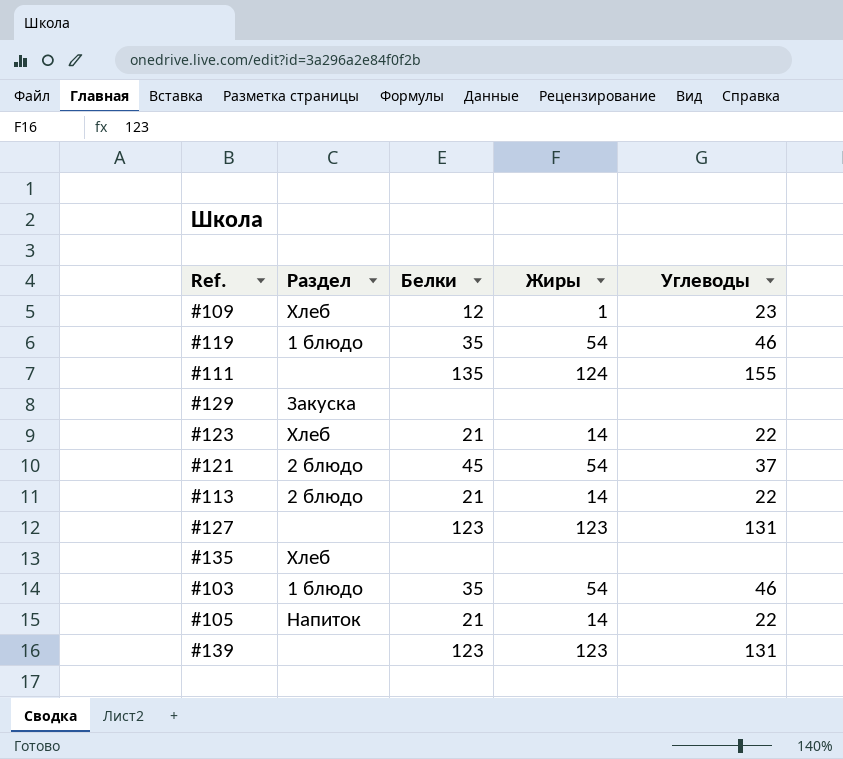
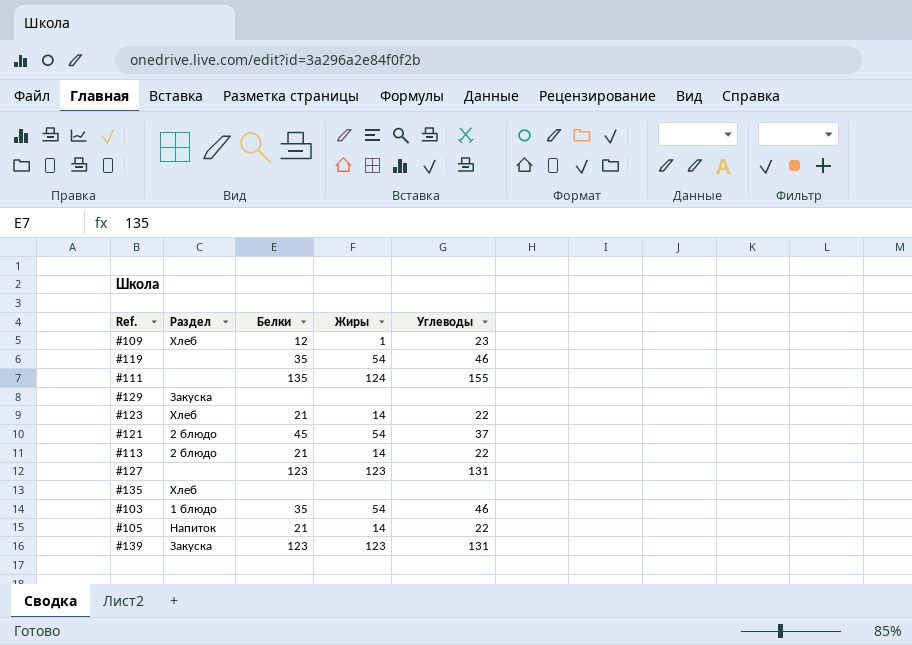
#119 | Раздел: 1 блюдо -> none
#139 | Раздел: none -> Закуска

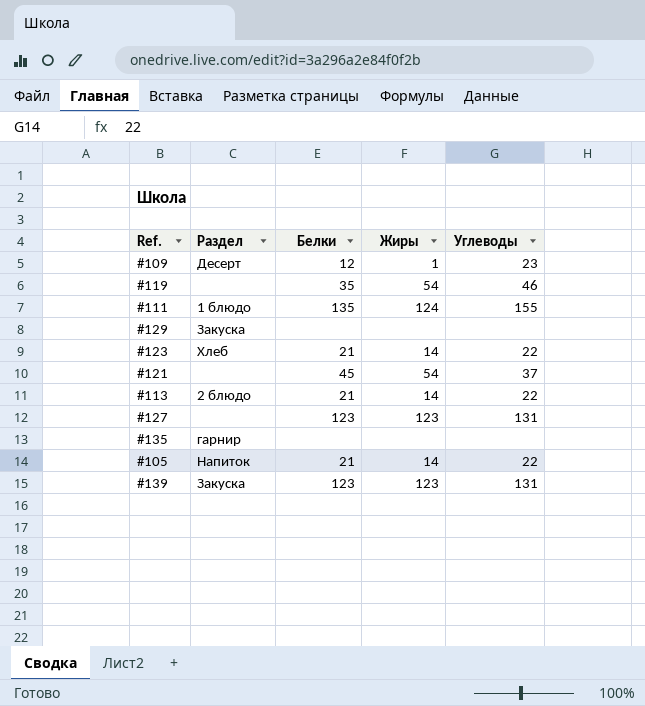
row #103: 1 блюдо | 35 | 54 | 46 -> none
#109 | Раздел: Хлеб -> Десерт
#111 | Раздел: none -> 1 блюдо
#121 | Раздел: 2 блюдо -> none
#135 | Раздел: Хлеб -> гарнир

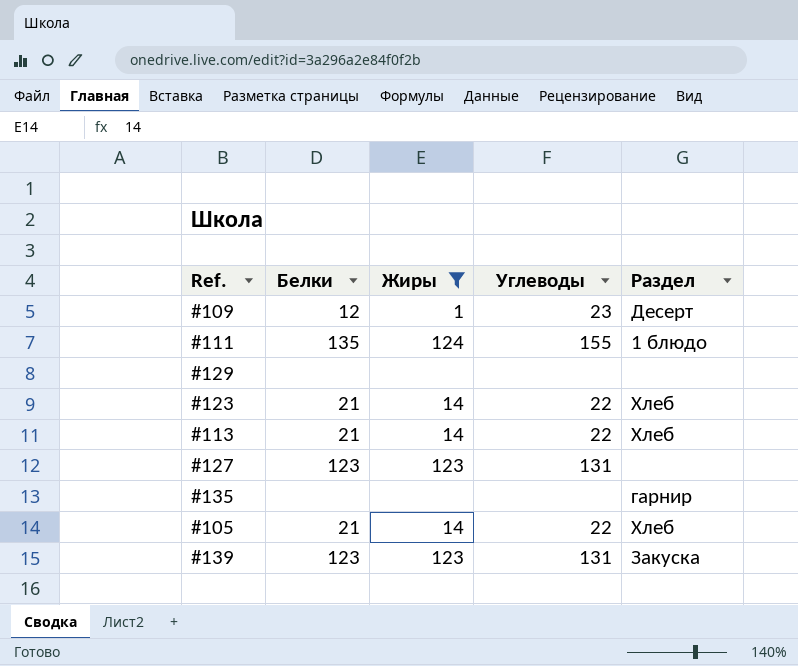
filter: none -> Жиры != 54
column Раздел | position: 2 -> 5
#129 | Раздел: Закуска -> none
#113 | Раздел: 2 блюдо -> Хлеб
#105 | Раздел: Напиток -> Хлеб

